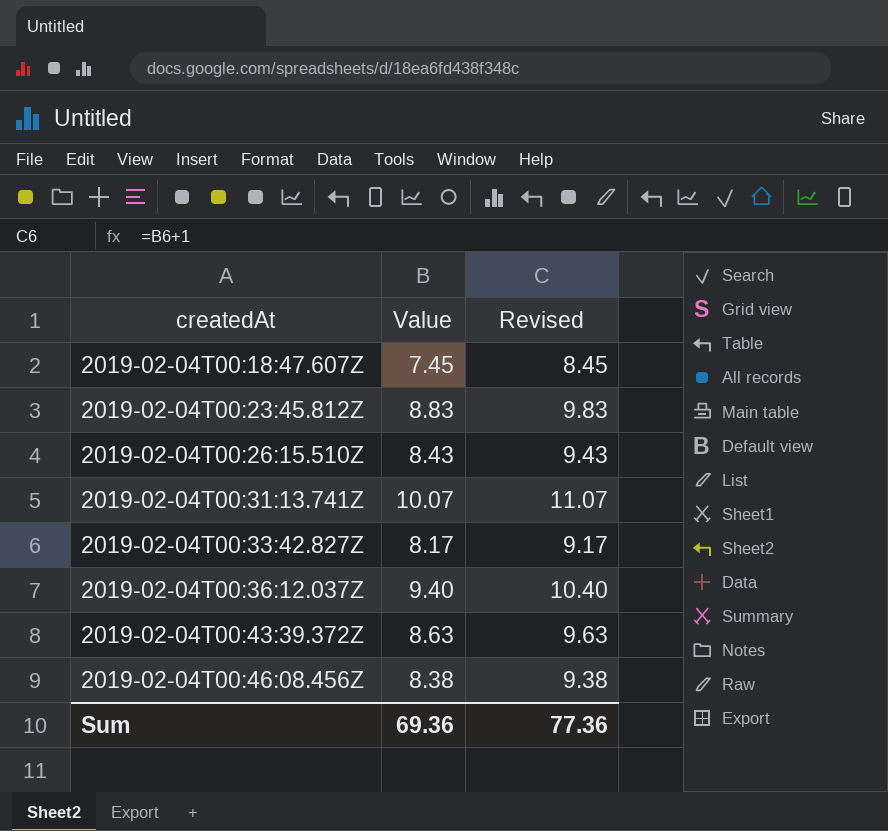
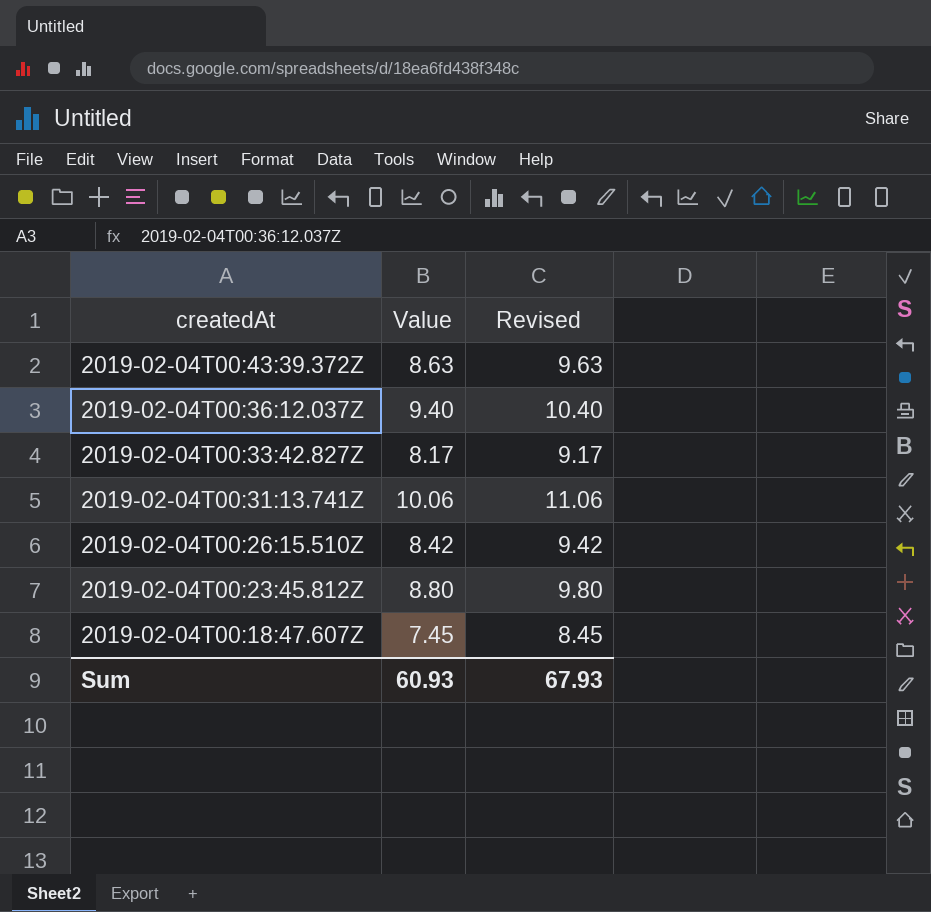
row order: createdAt ascending -> createdAt descending
row 2019-02-04T00:46:08.456Z: 8.38 | 9.38 -> none
2019-02-04T00:31:13.741Z | Value: 10.07 -> 10.06
2019-02-04T00:31:13.741Z | Revised: 11.07 -> 11.06
2019-02-04T00:26:15.510Z | Value: 8.43 -> 8.42
2019-02-04T00:26:15.510Z | Revised: 9.43 -> 9.42
2019-02-04T00:23:45.812Z | Value: 8.83 -> 8.80
2019-02-04T00:23:45.812Z | Revised: 9.83 -> 9.80
Sum | Value: 69.36 -> 60.93
Sum | Revised: 77.36 -> 67.93

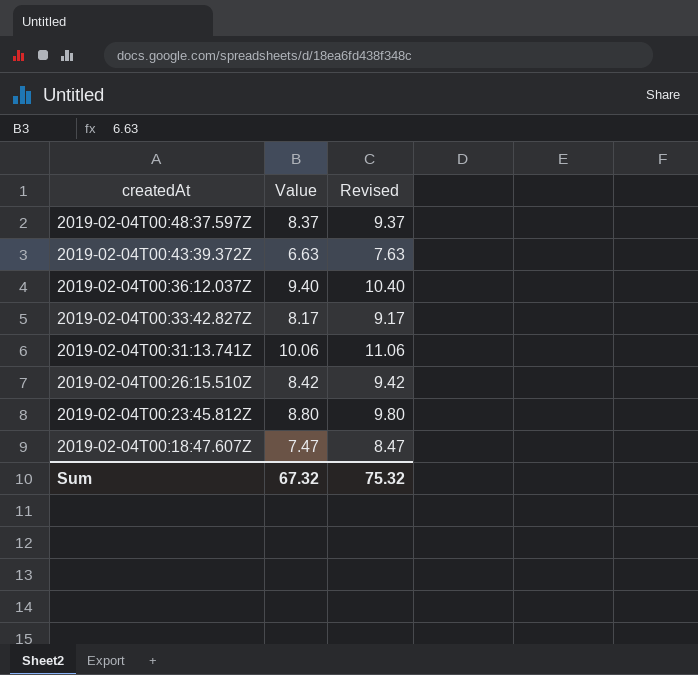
row 2019-02-04T00:48:37.597Z: none -> 8.37 | 9.37
2019-02-04T00:43:39.372Z | Value: 8.63 -> 6.63
2019-02-04T00:43:39.372Z | Revised: 9.63 -> 7.63
2019-02-04T00:18:47.607Z | Value: 7.45 -> 7.47
2019-02-04T00:18:47.607Z | Revised: 8.45 -> 8.47
Sum | Value: 60.93 -> 67.32
Sum | Revised: 67.93 -> 75.32

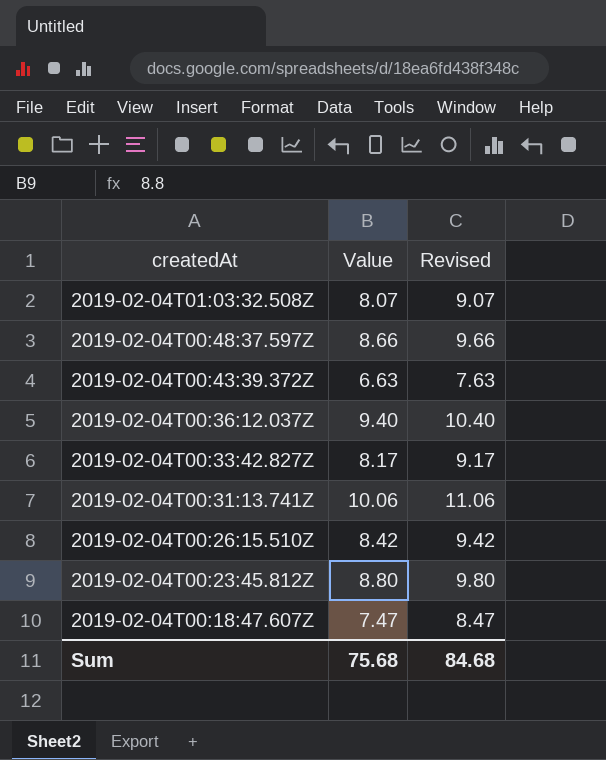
row 2019-02-04T01:03:32.508Z: none -> 8.07 | 9.07
2019-02-04T00:48:37.597Z | Value: 8.37 -> 8.66
2019-02-04T00:48:37.597Z | Revised: 9.37 -> 9.66
Sum | Value: 67.32 -> 75.68
Sum | Revised: 75.32 -> 84.68

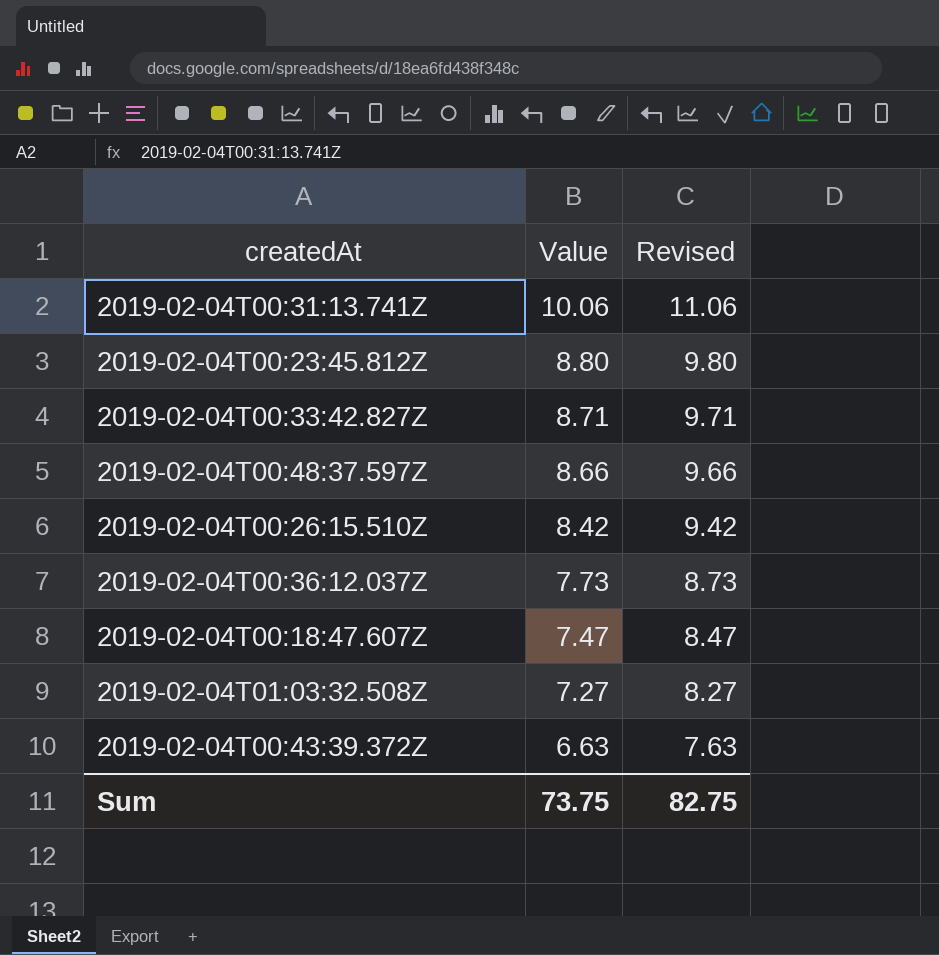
row order: createdAt descending -> Value descending
2019-02-04T00:33:42.827Z | Value: 8.17 -> 8.71
2019-02-04T00:33:42.827Z | Revised: 9.17 -> 9.71
2019-02-04T00:36:12.037Z | Value: 9.40 -> 7.73
2019-02-04T00:36:12.037Z | Revised: 10.40 -> 8.73
2019-02-04T01:03:32.508Z | Value: 8.07 -> 7.27
2019-02-04T01:03:32.508Z | Revised: 9.07 -> 8.27
Sum | Value: 75.68 -> 73.75
Sum | Revised: 84.68 -> 82.75

